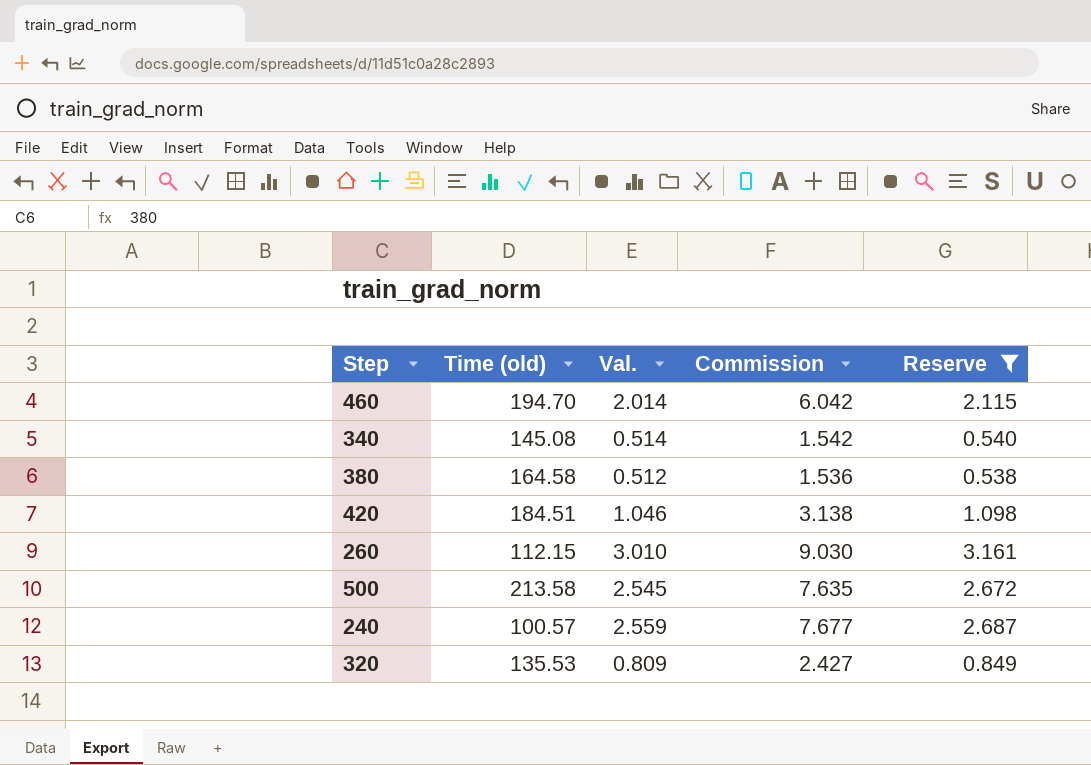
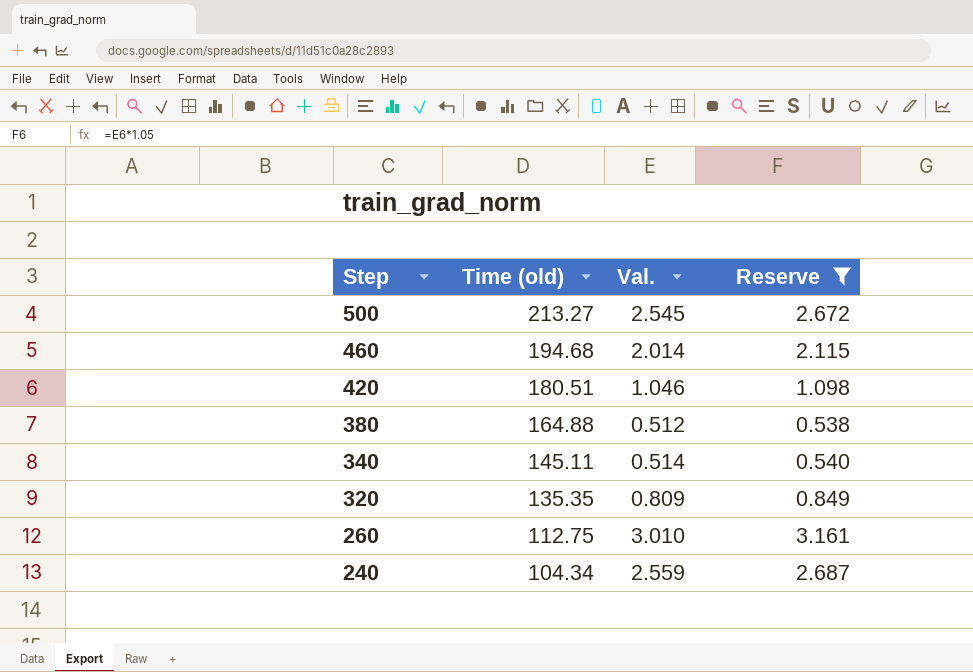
row order: none -> Step descending
column Commission | formula: [Val.] * 3 -> none
500 | Time (old): 213.58 -> 213.27
460 | Time (old): 194.70 -> 194.68
420 | Time (old): 184.51 -> 180.51
380 | Time (old): 164.58 -> 164.88
340 | Time (old): 145.08 -> 145.11
320 | Time (old): 135.53 -> 135.35
260 | Time (old): 112.15 -> 112.75
240 | Time (old): 100.57 -> 104.34

